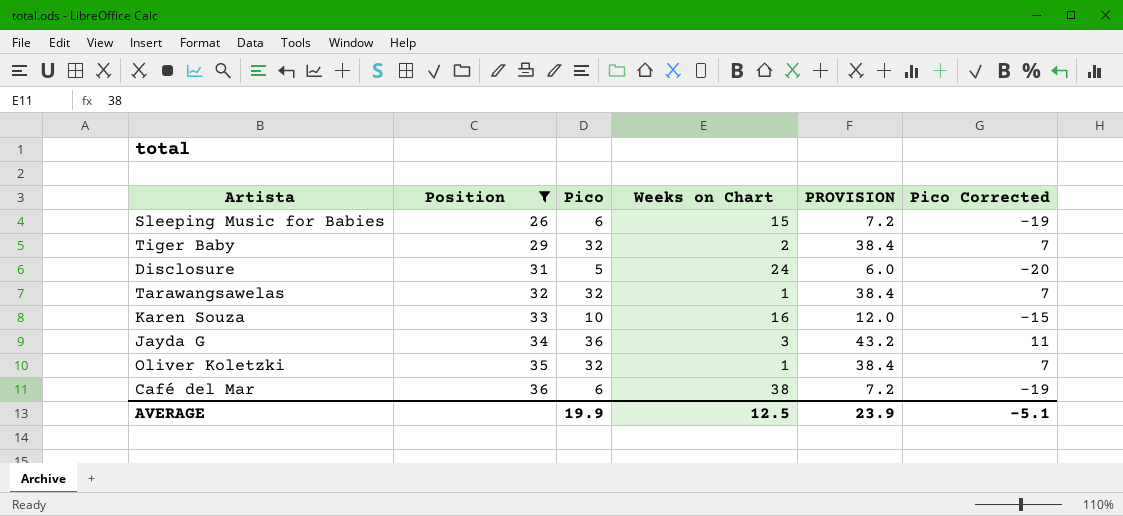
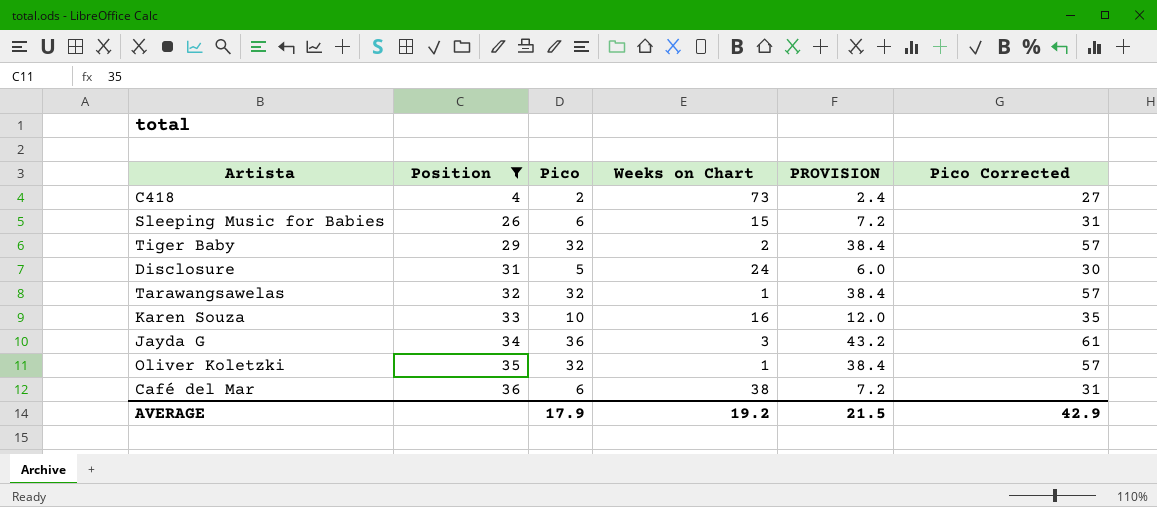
column Pico Corrected | formula: [Pico] - 25 -> [Pico] + 25
row C418: none -> 4 | 2 | 73 | 2.4 | 27
AVERAGE | Pico: 19.9 -> 17.9
AVERAGE | Weeks on Chart: 12.5 -> 19.2
AVERAGE | PROVISION: 23.9 -> 21.5
AVERAGE | Pico Corrected: -5.1 -> 42.9

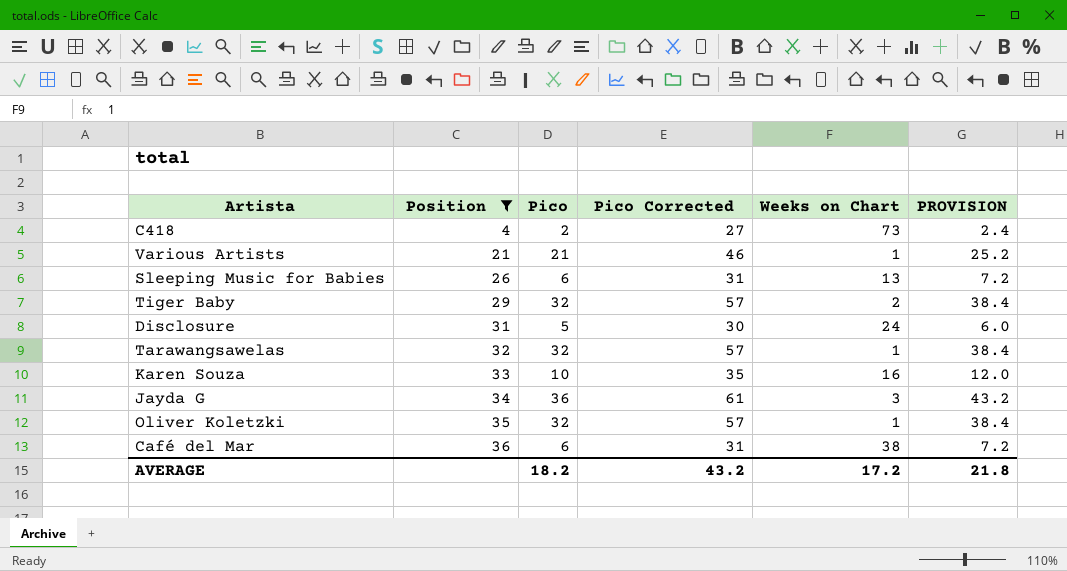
column Pico Corrected | position: 6 -> 4
row Various Artists: none -> 21 | 21 | 46 | 1 | 25.2
Sleeping Music for Babies | Weeks on Chart: 15 -> 13
AVERAGE | Pico: 17.9 -> 18.2
AVERAGE | Pico Corrected: 42.9 -> 43.2
AVERAGE | Weeks on Chart: 19.2 -> 17.2
AVERAGE | PROVISION: 21.5 -> 21.8

